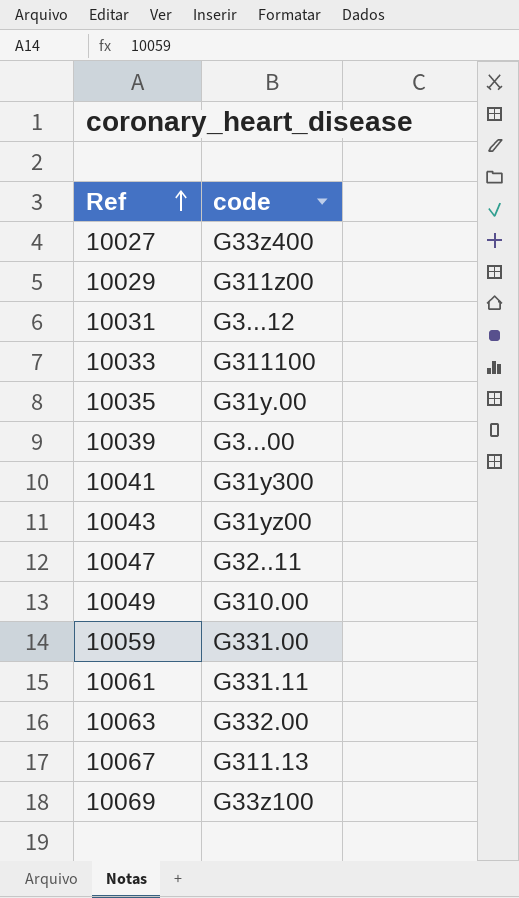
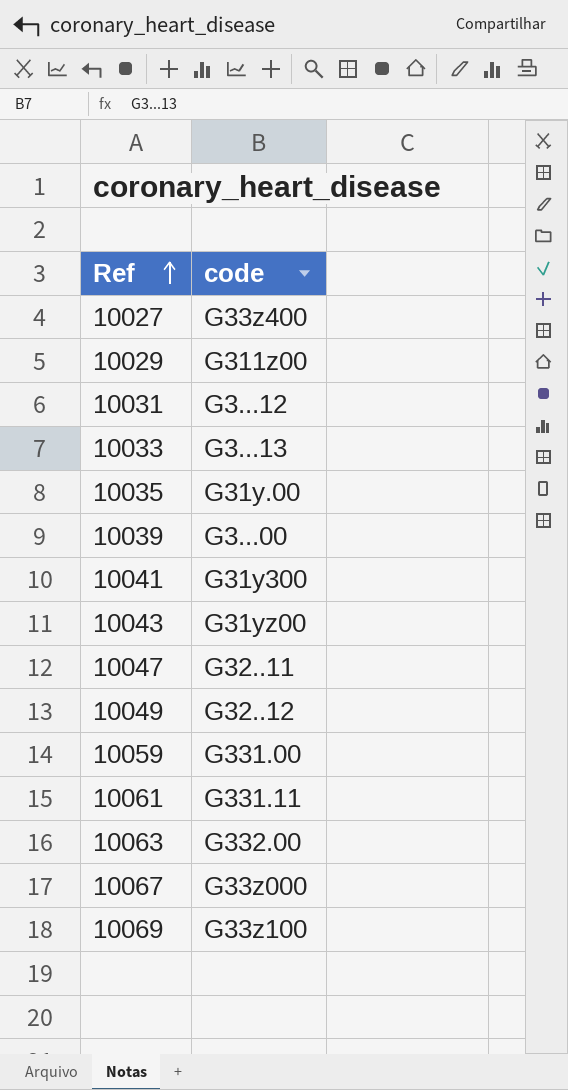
10033 | code: G311100 -> G3...13
10049 | code: G310.00 -> G32..12
10067 | code: G311.13 -> G33z000

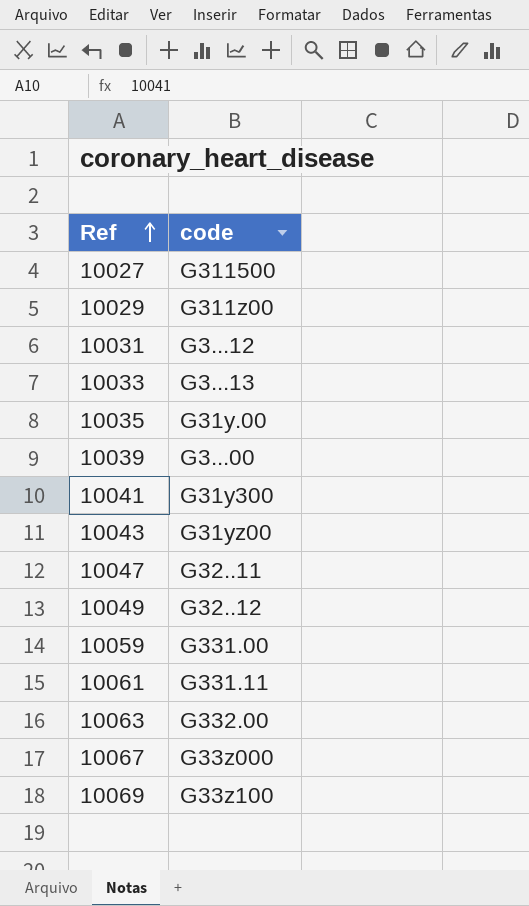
10027 | code: G33z400 -> G311500

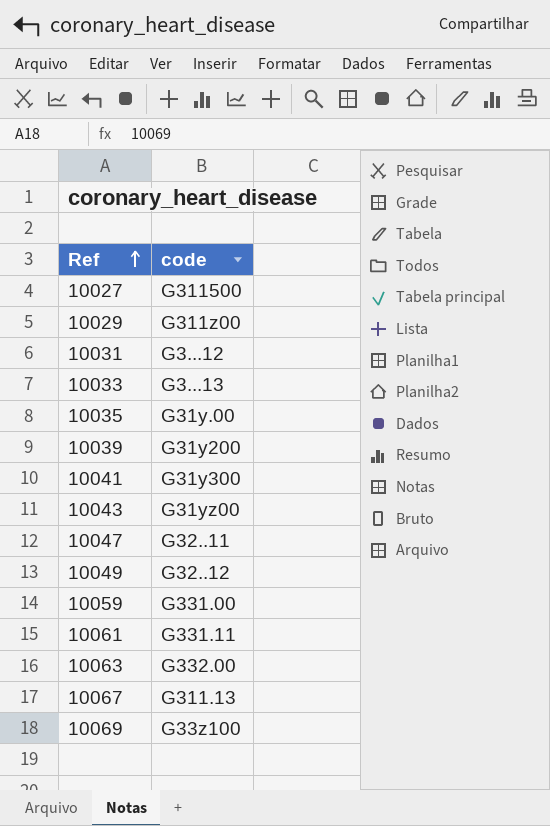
10039 | code: G3...00 -> G31y200
10067 | code: G33z000 -> G311.13

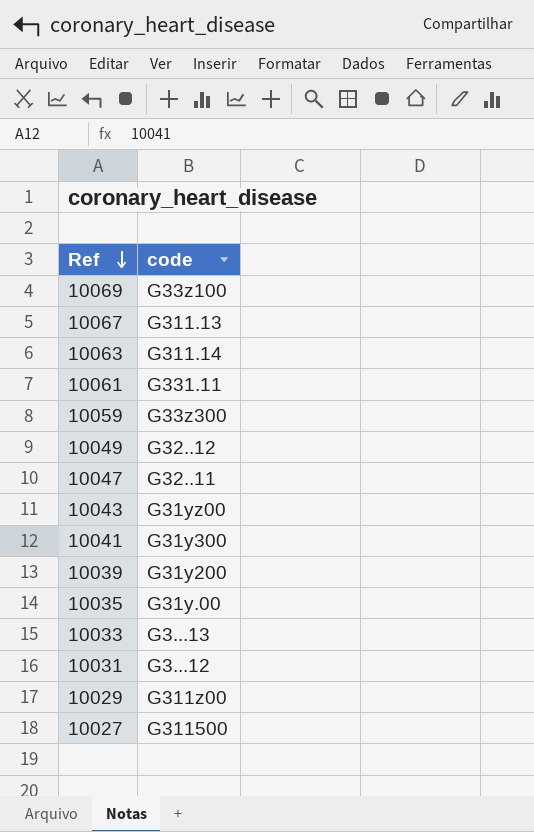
row order: Ref ascending -> Ref descending
10063 | code: G332.00 -> G311.14
10059 | code: G331.00 -> G33z300

